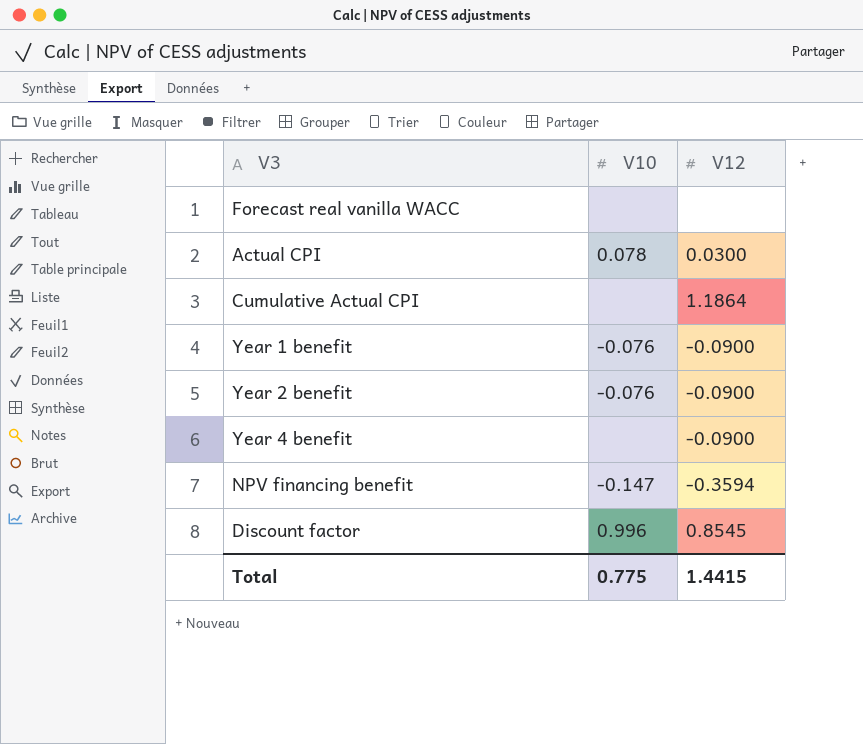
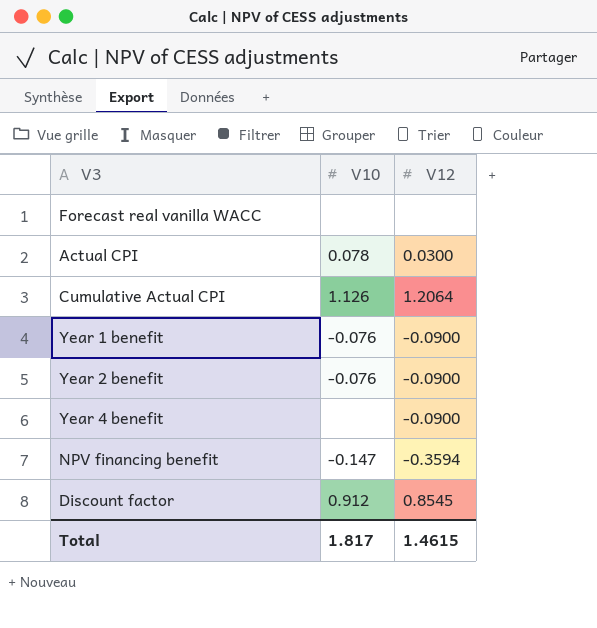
Cumulative Actual CPI | V10: none -> 1.126
Cumulative Actual CPI | V12: 1.1864 -> 1.2064
Discount factor | V10: 0.996 -> 0.912
Total | V10: 0.775 -> 1.817
Total | V12: 1.4415 -> 1.4615

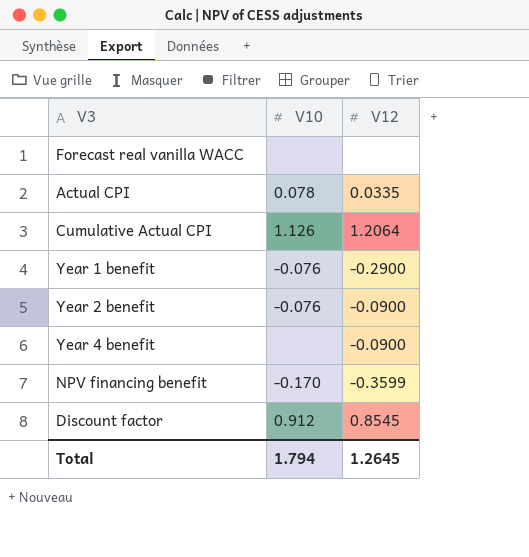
Actual CPI | V12: 0.0300 -> 0.0335
Year 1 benefit | V12: -0.0900 -> -0.2900
NPV financing benefit | V10: -0.147 -> -0.170
NPV financing benefit | V12: -0.3594 -> -0.3599
Total | V10: 1.817 -> 1.794
Total | V12: 1.4615 -> 1.2645

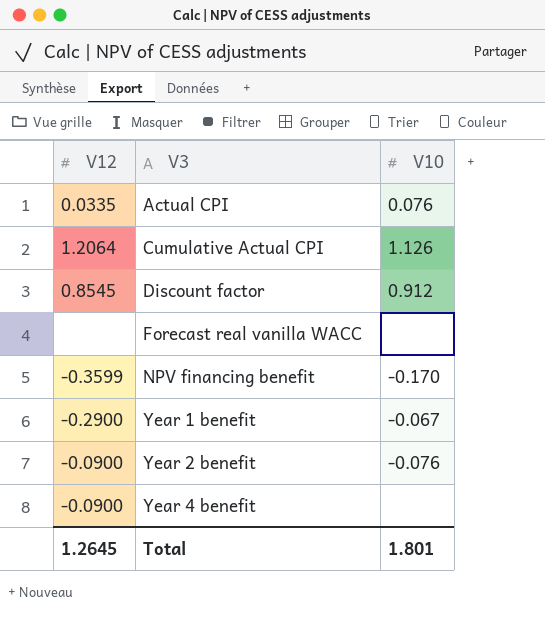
row order: none -> V3 ascending
column V12 | position: 3 -> 1
Actual CPI | V10: 0.078 -> 0.076
Year 1 benefit | V10: -0.076 -> -0.067
Total | V10: 1.794 -> 1.801

